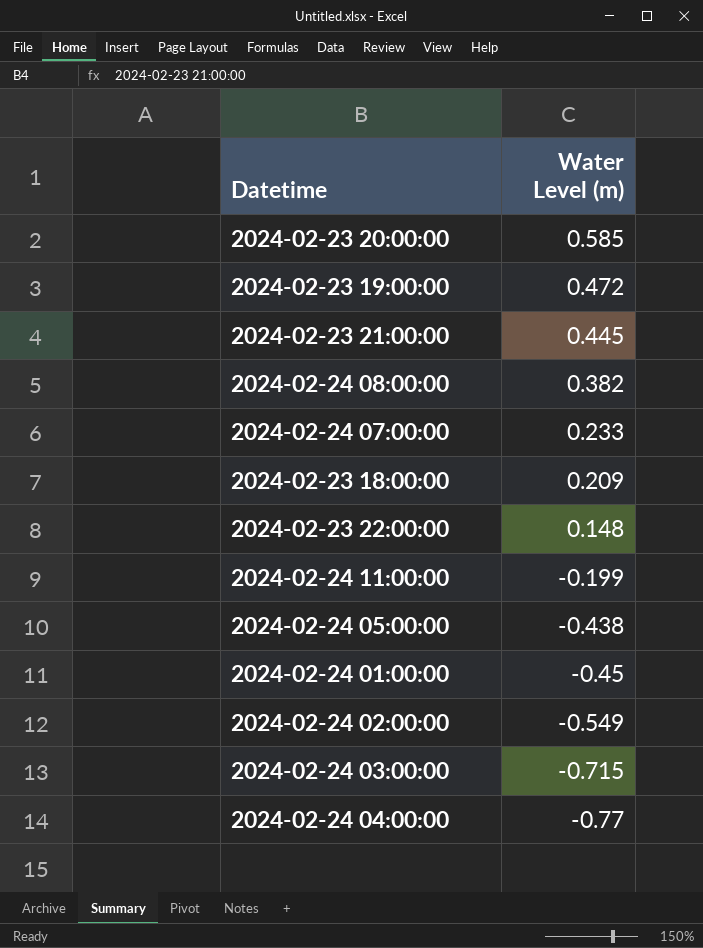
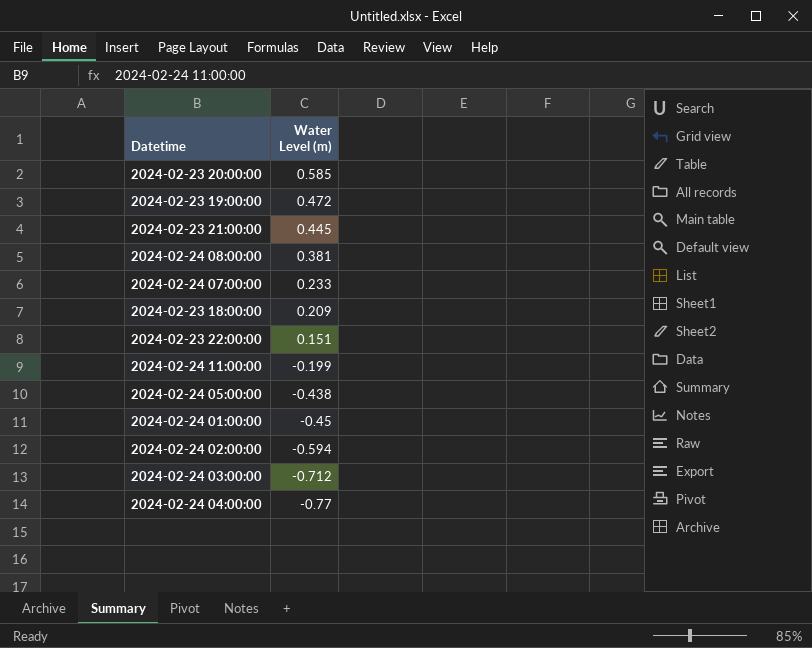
2024-02-24 08:00:00 | Water Level (m): 0.382 -> 0.381
2024-02-23 22:00:00 | Water Level (m): 0.148 -> 0.151
2024-02-24 02:00:00 | Water Level (m): -0.549 -> -0.594
2024-02-24 03:00:00 | Water Level (m): -0.715 -> -0.712

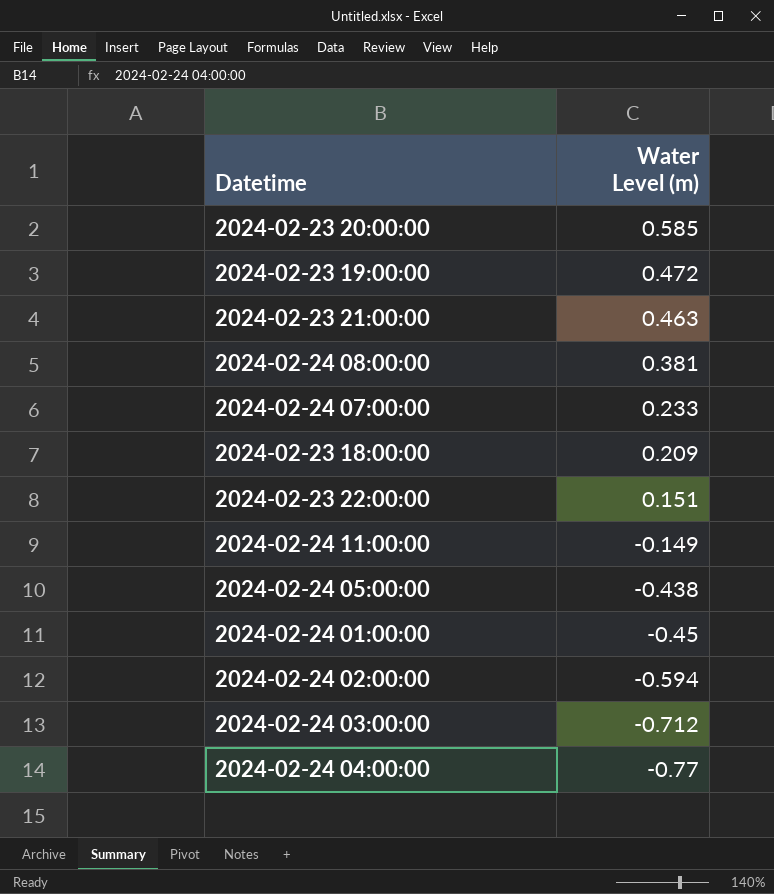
2024-02-23 21:00:00 | Water Level (m): 0.445 -> 0.463
2024-02-24 11:00:00 | Water Level (m): -0.199 -> -0.149

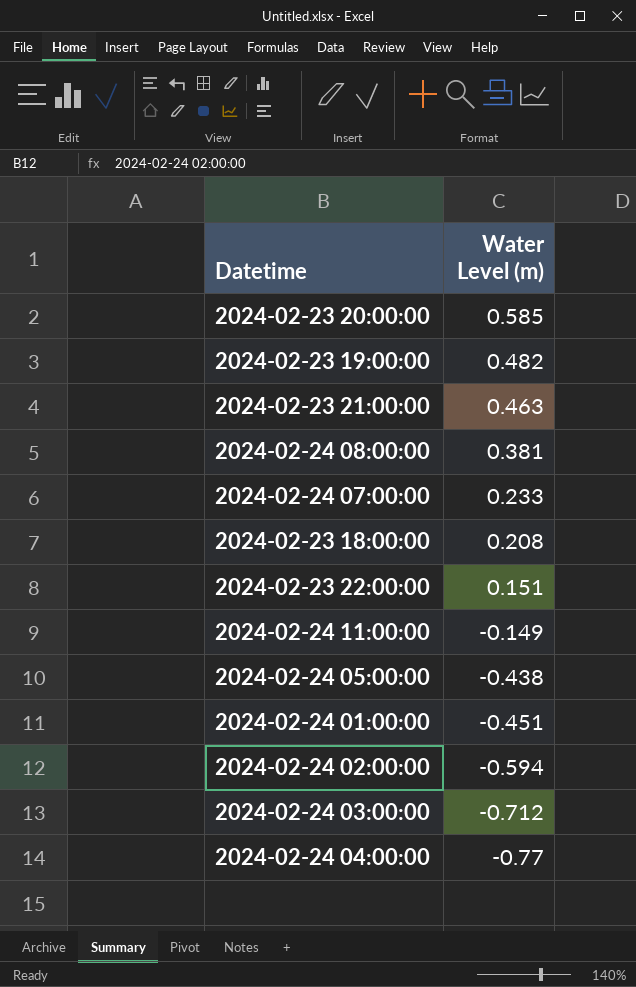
2024-02-23 19:00:00 | Water Level (m): 0.472 -> 0.482
2024-02-23 18:00:00 | Water Level (m): 0.209 -> 0.208
2024-02-24 01:00:00 | Water Level (m): -0.45 -> -0.451

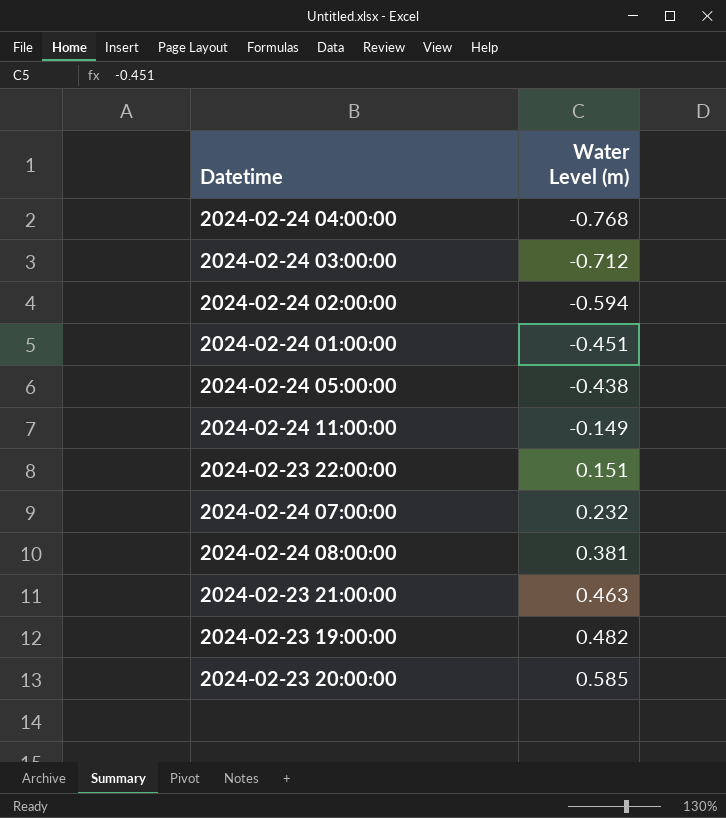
row order: Water Level (m) descending -> Water Level (m) ascending
row 2024-02-23 18:00:00: 0.208 -> none
2024-02-24 04:00:00 | Water Level (m): -0.77 -> -0.768
2024-02-24 07:00:00 | Water Level (m): 0.233 -> 0.232

